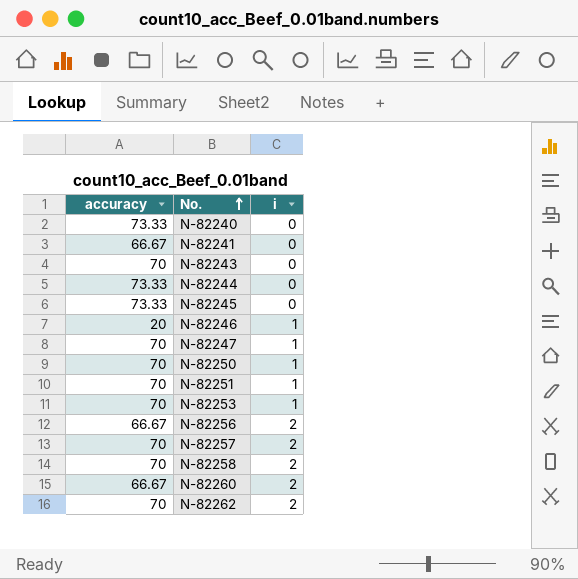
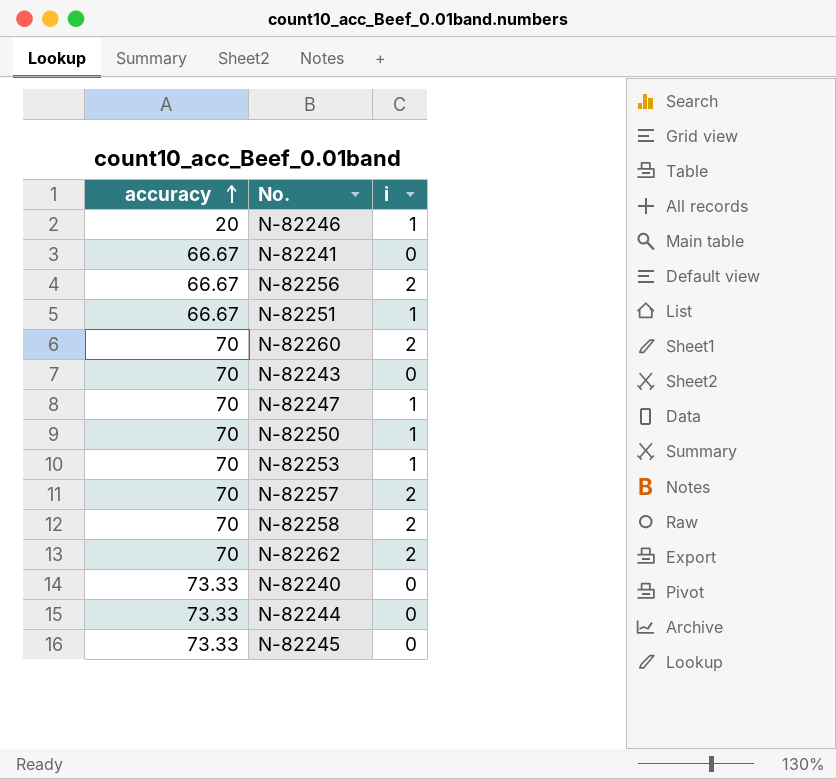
row order: No. ascending -> accuracy ascending
N-82251 | accuracy: 70 -> 66.67
N-82260 | accuracy: 66.67 -> 70

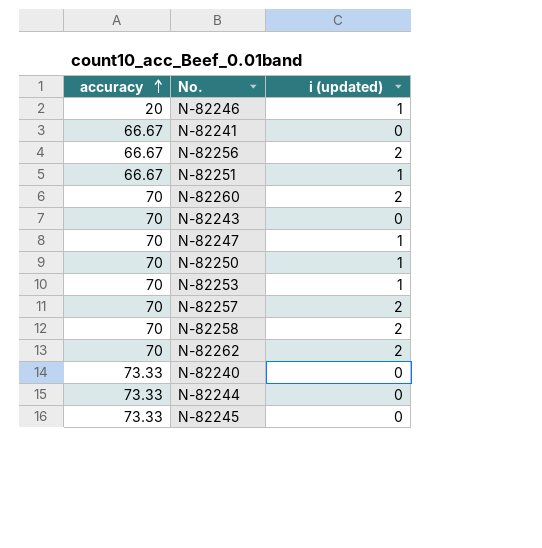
column name: i -> i (updated)

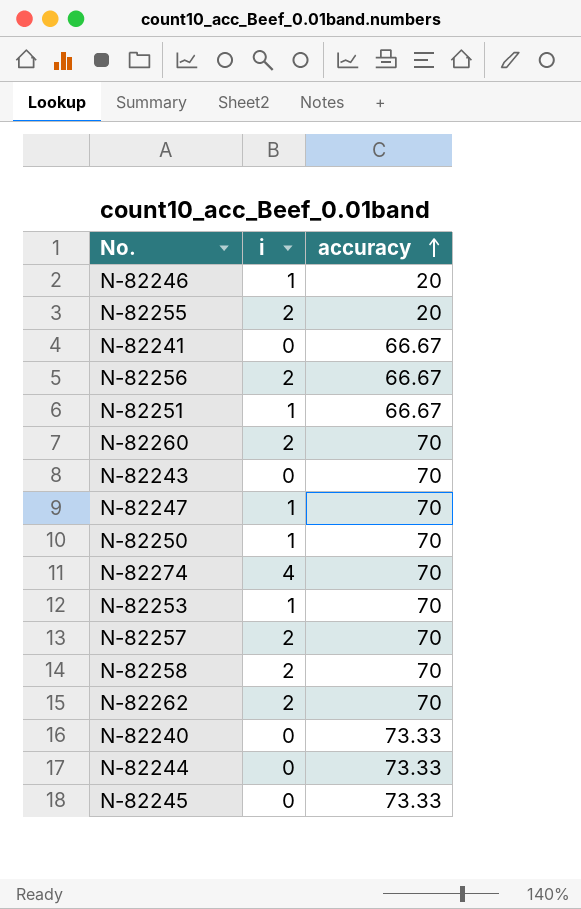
column name: i (updated) -> i
column accuracy | position: 1 -> 3
row N-82255: none -> 2 | 20
row N-82274: none -> 4 | 70

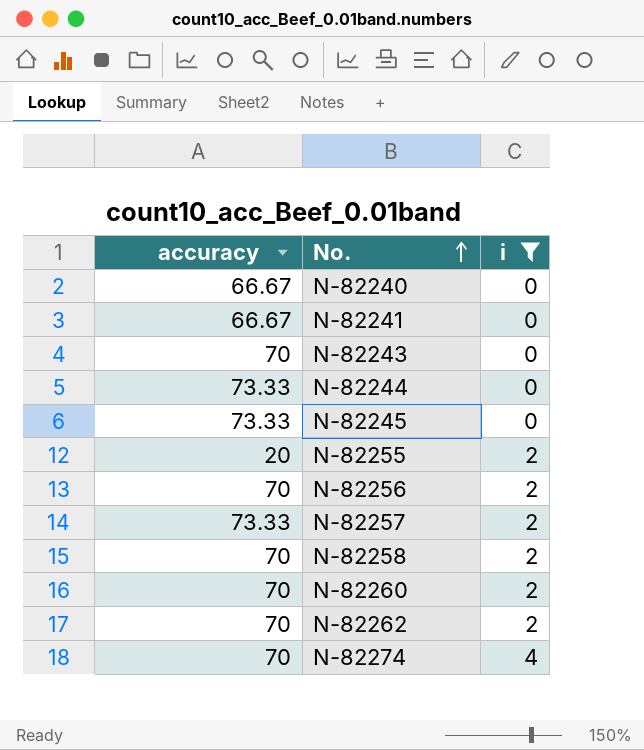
filter: none -> i != 1
row order: accuracy ascending -> No. ascending
column accuracy | position: 3 -> 1
N-82240 | accuracy: 73.33 -> 66.67
N-82256 | accuracy: 66.67 -> 70
N-82257 | accuracy: 70 -> 73.33

